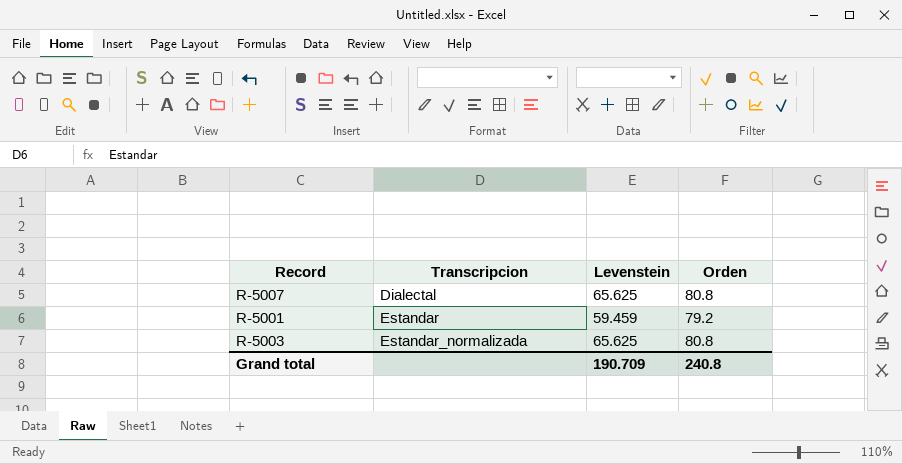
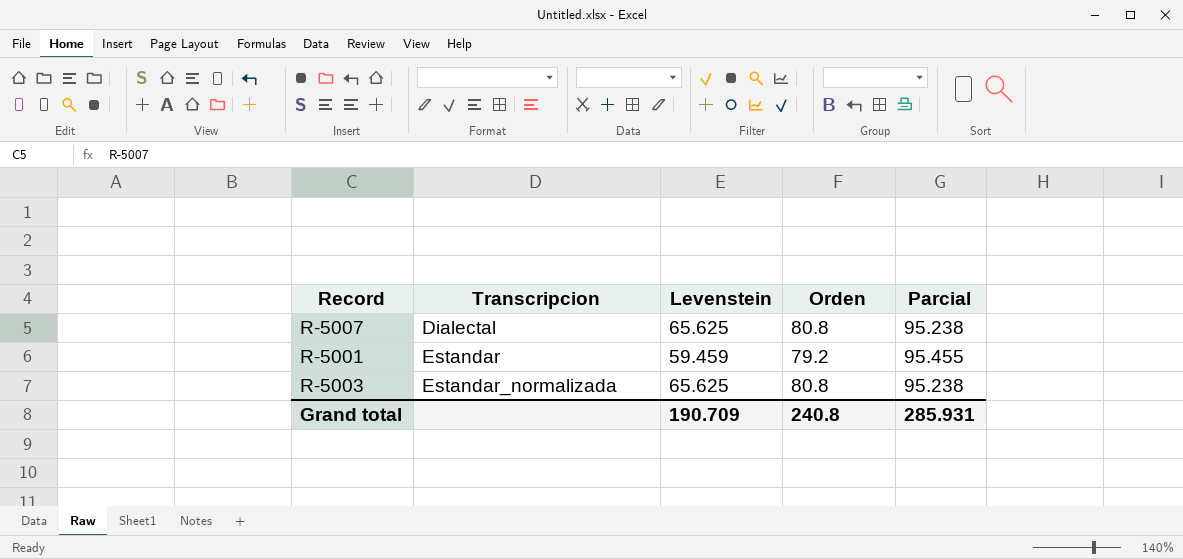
column Parcial | position: none -> 5

